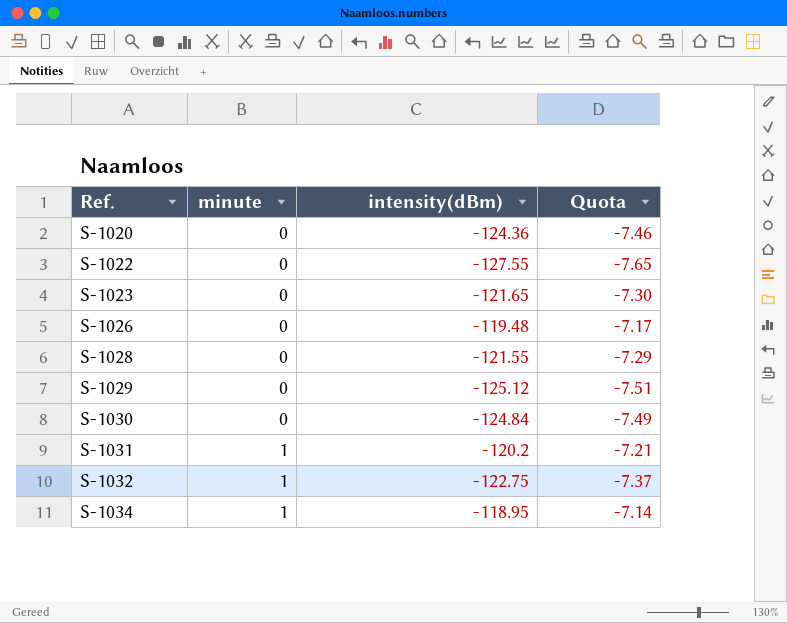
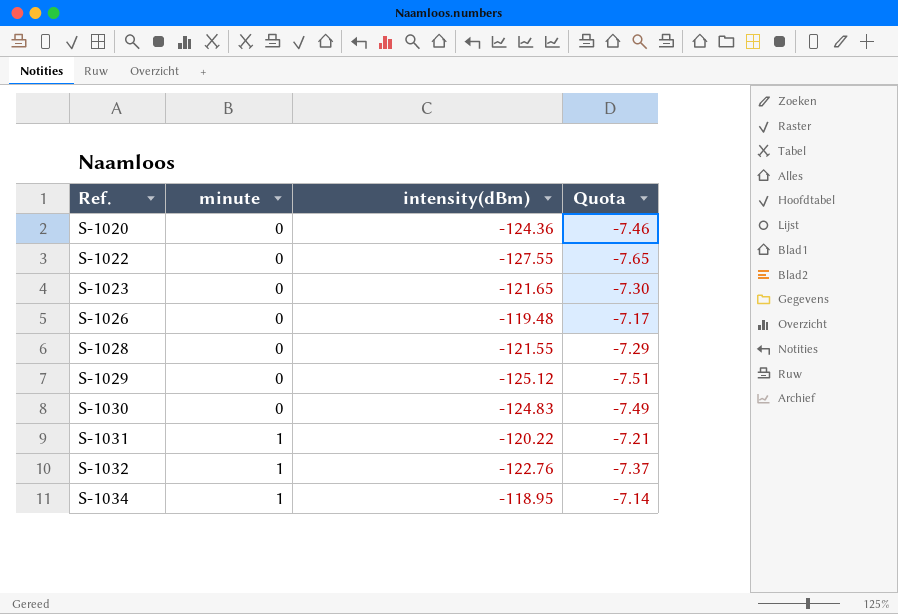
S-1030 | intensity(dBm): -124.84 -> -124.83
S-1031 | intensity(dBm): -120.2 -> -120.22
S-1032 | intensity(dBm): -122.75 -> -122.76

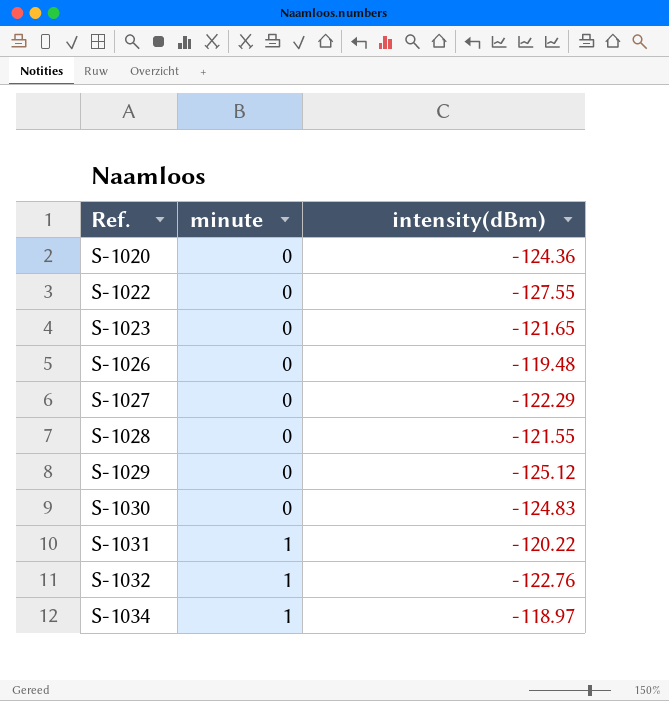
column Quota | formula: [intensity(dBm)] * 0.06 -> none
row S-1027: none -> 0 | -122.29
S-1034 | intensity(dBm): -118.95 -> -118.97

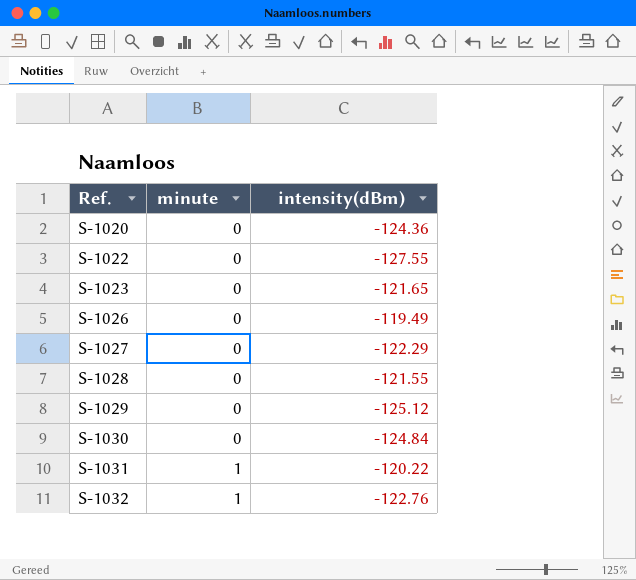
row S-1034: 1 | -118.97 -> none
S-1026 | intensity(dBm): -119.48 -> -119.49
S-1030 | intensity(dBm): -124.83 -> -124.84

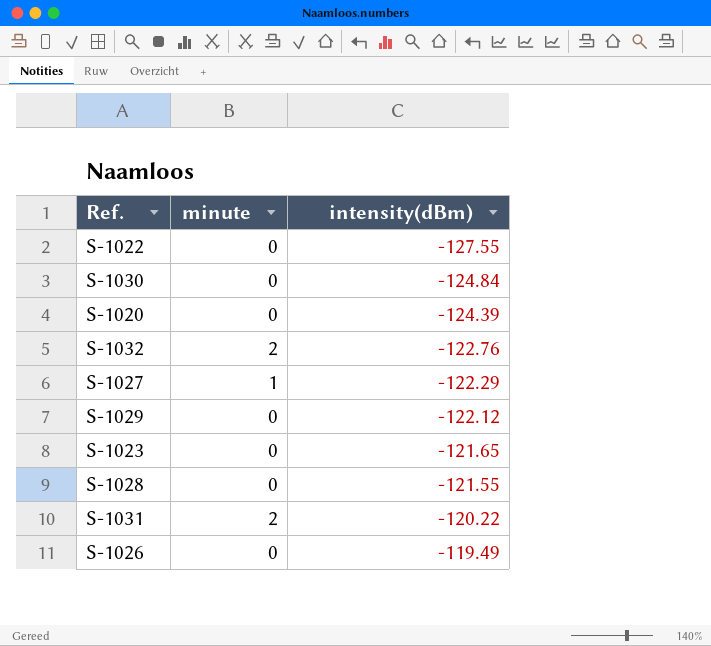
row order: Ref. ascending -> intensity(dBm) ascending
S-1020 | intensity(dBm): -124.36 -> -124.39
S-1032 | minute: 1 -> 2
S-1027 | minute: 0 -> 1
S-1029 | intensity(dBm): -125.12 -> -122.12
S-1031 | minute: 1 -> 2

